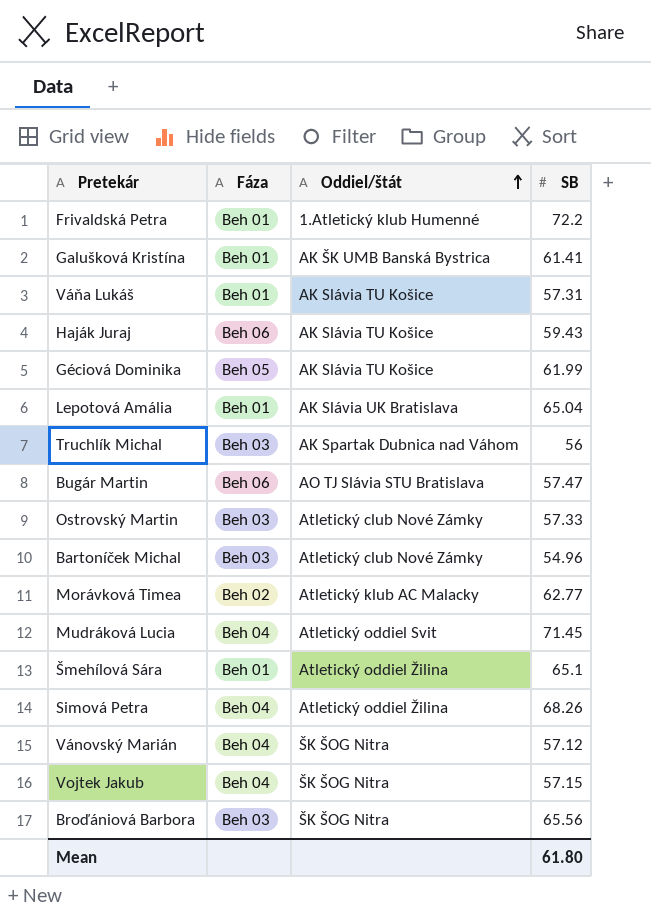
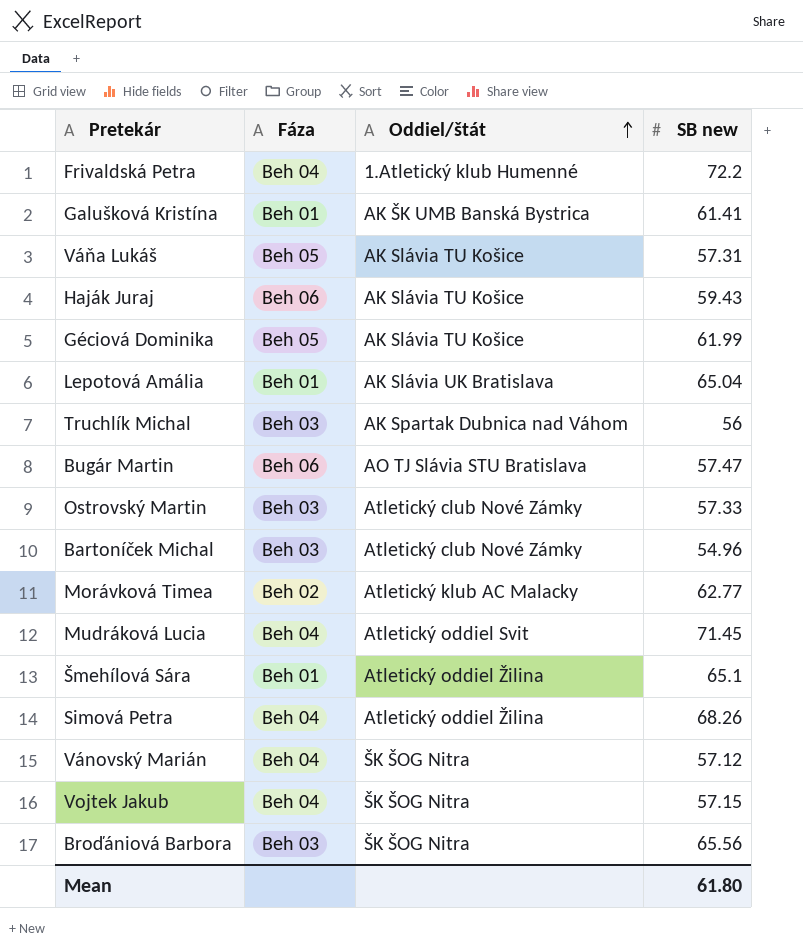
column name: SB -> SB new
Frivaldská Petra | Fáza: Beh 01 -> Beh 04
Váňa Lukáš | Fáza: Beh 01 -> Beh 05

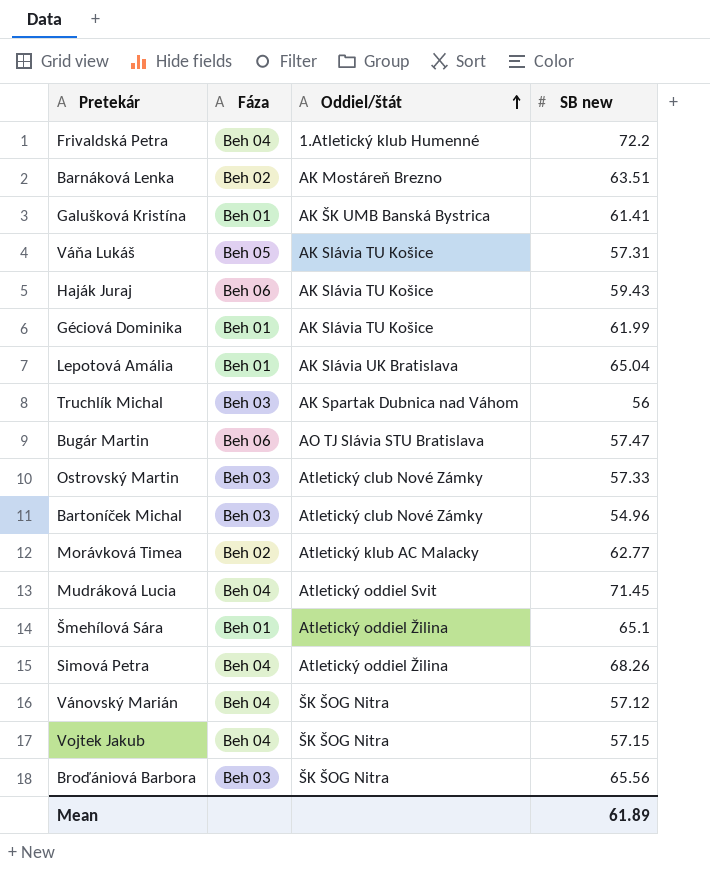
row Barnáková Lenka: none -> Beh 02 | AK Mostáreň Brezno | 63.51
Géciová Dominika | Fáza: Beh 05 -> Beh 01
Mean | SB new: 61.80 -> 61.89

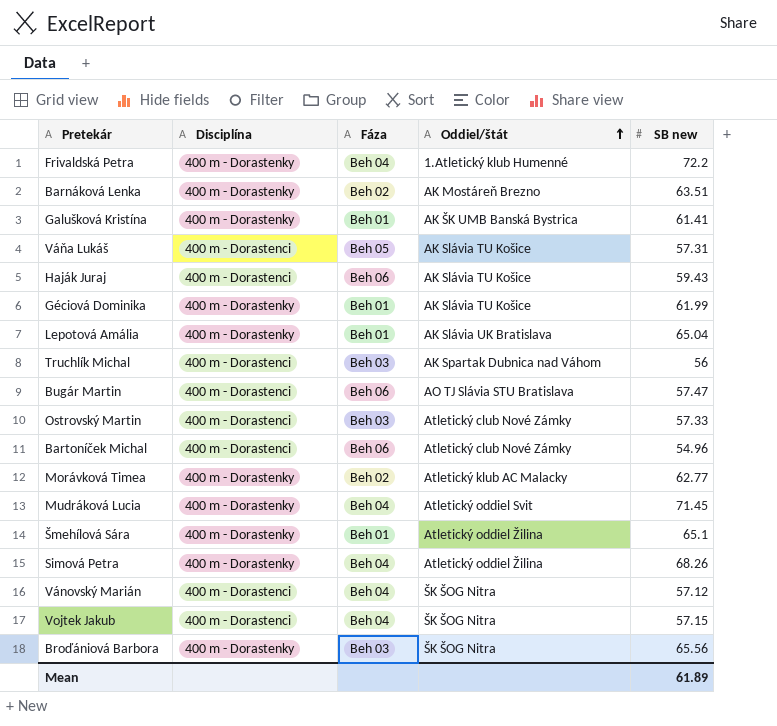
column Disciplína | position: none -> 2
Bartoníček Michal | Fáza: Beh 03 -> Beh 06

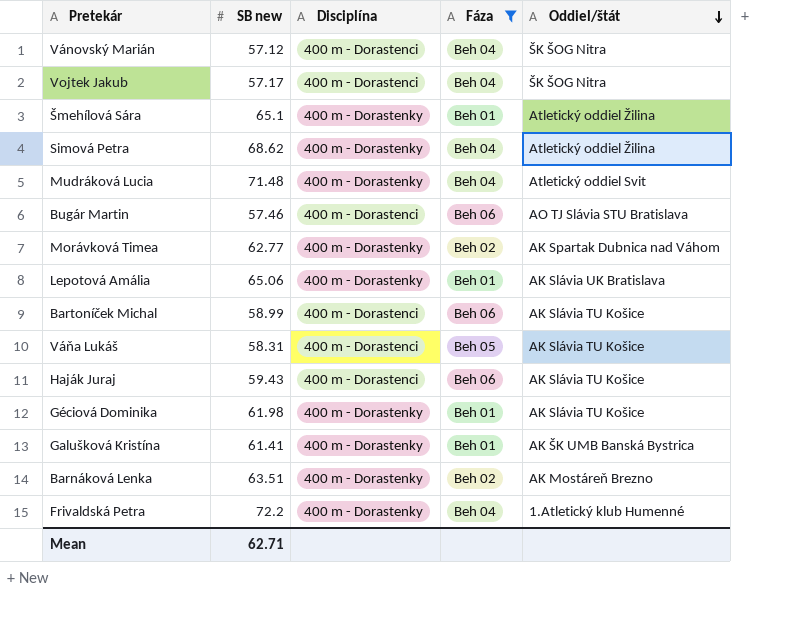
filter: none -> Fáza != Beh 03
row order: Oddiel/štát ascending -> Oddiel/štát descending
column SB new | position: 5 -> 2
Vojtek Jakub | SB new: 57.15 -> 57.17
Simová Petra | SB new: 68.26 -> 68.62
Mudráková Lucia | SB new: 71.45 -> 71.48
Bugár Martin | SB new: 57.47 -> 57.46
Morávková Timea | Oddiel/štát: Atletický klub AC Malacky -> AK Spartak Dubnica nad Váhom
Lepotová Amália | SB new: 65.04 -> 65.06
Bartoníček Michal | SB new: 54.96 -> 58.99
Bartoníček Michal | Oddiel/štát: Atletický club Nové Zámky -> AK Slávia TU Košice
Váňa Lukáš | SB new: 57.31 -> 58.31
Géciová Dominika | SB new: 61.99 -> 61.98
Mean | SB new: 61.89 -> 62.71

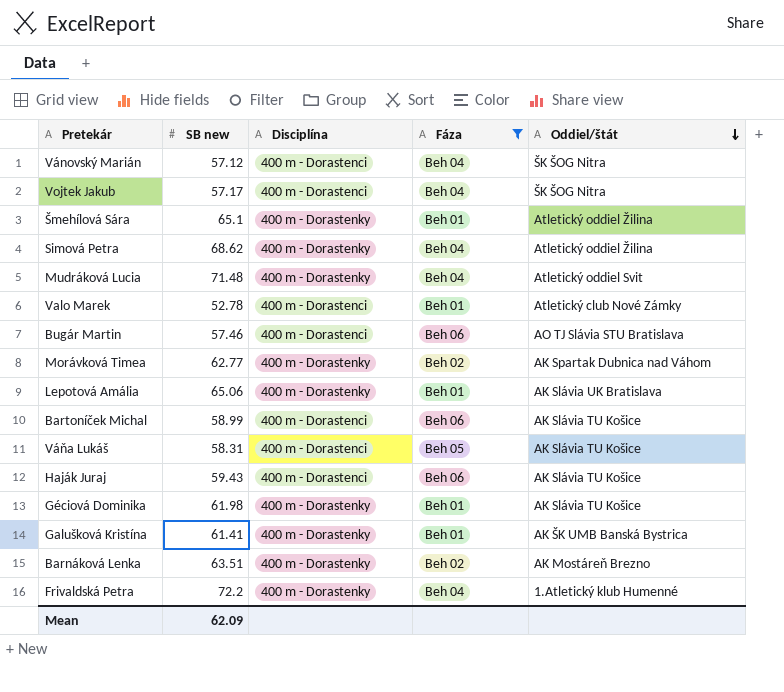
row Valo Marek: none -> 52.78 | 400 m - Dorastenci | Beh 01 | Atletický club Nové Zámky
Mean | SB new: 62.71 -> 62.09

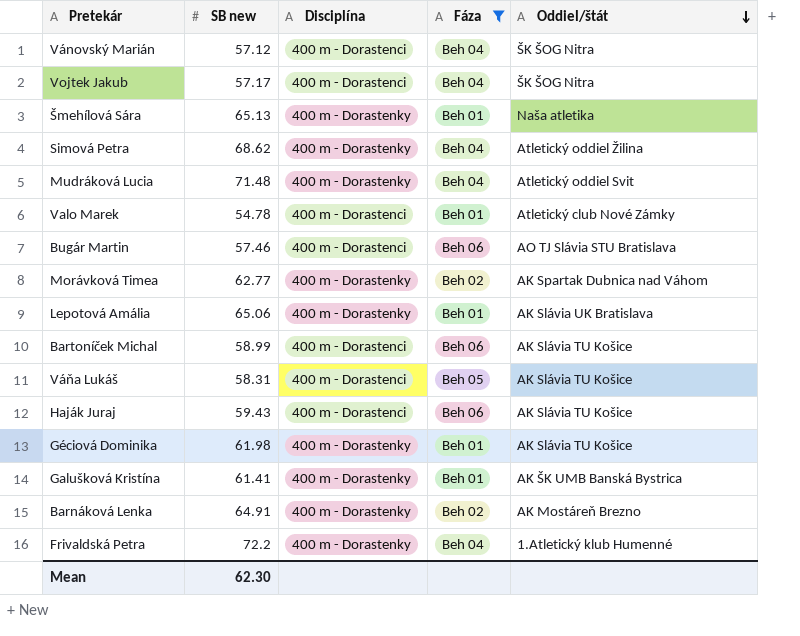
Šmehílová Sára | SB new: 65.1 -> 65.13
Šmehílová Sára | Oddiel/štát: Atletický oddiel Žilina -> Naša atletika
Valo Marek | SB new: 52.78 -> 54.78
Barnáková Lenka | SB new: 63.51 -> 64.91
Mean | SB new: 62.09 -> 62.30

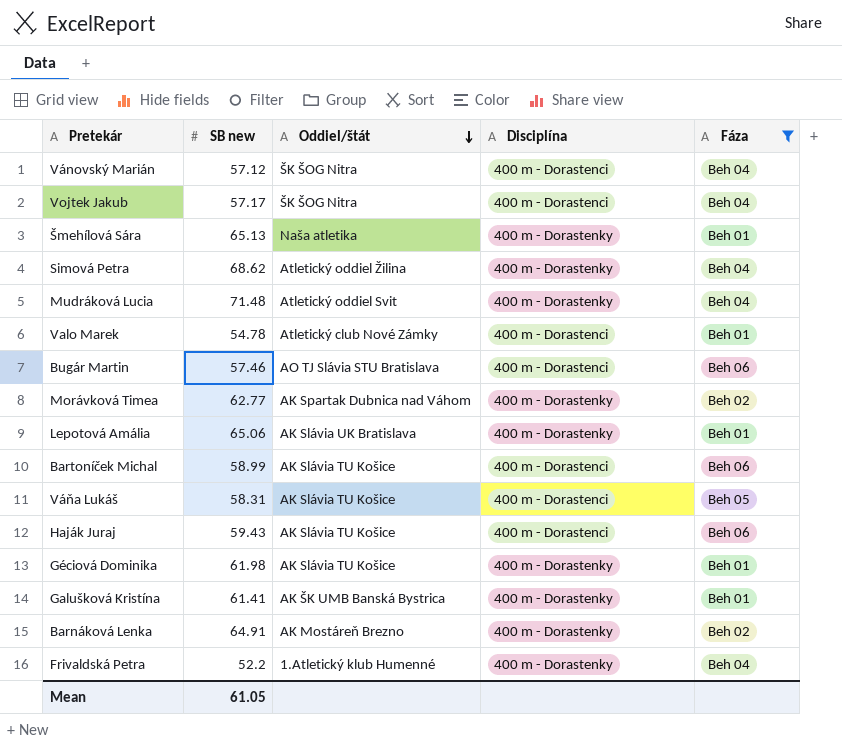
column Oddiel/štát | position: 5 -> 3
Frivaldská Petra | SB new: 72.2 -> 52.2
Mean | SB new: 62.30 -> 61.05

